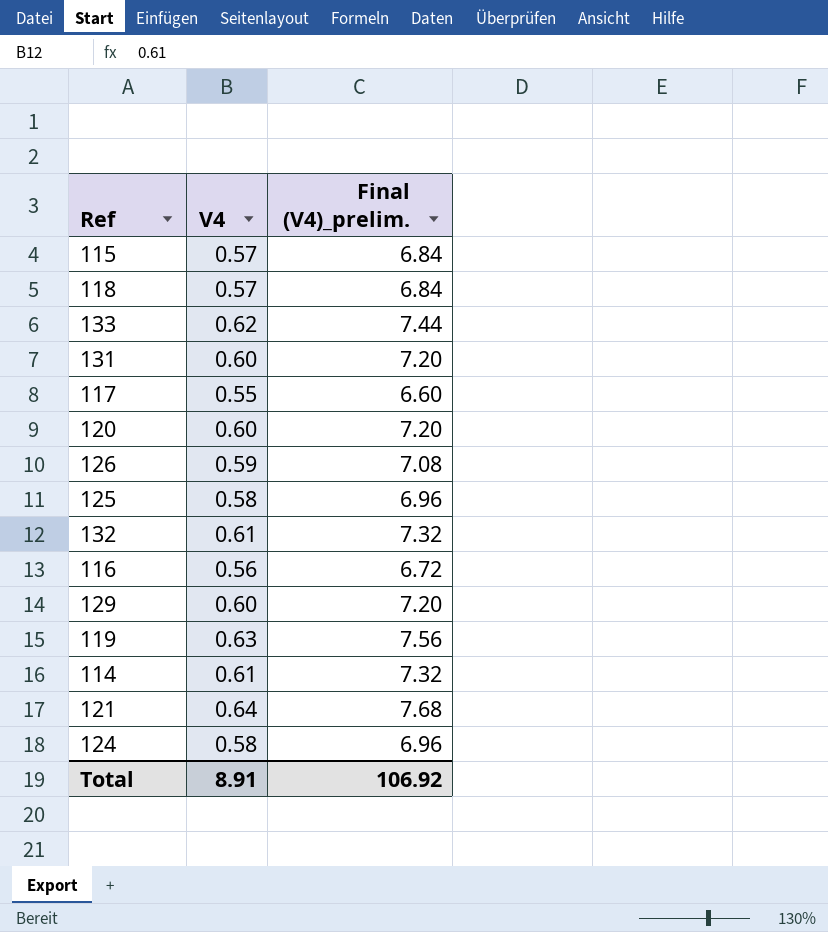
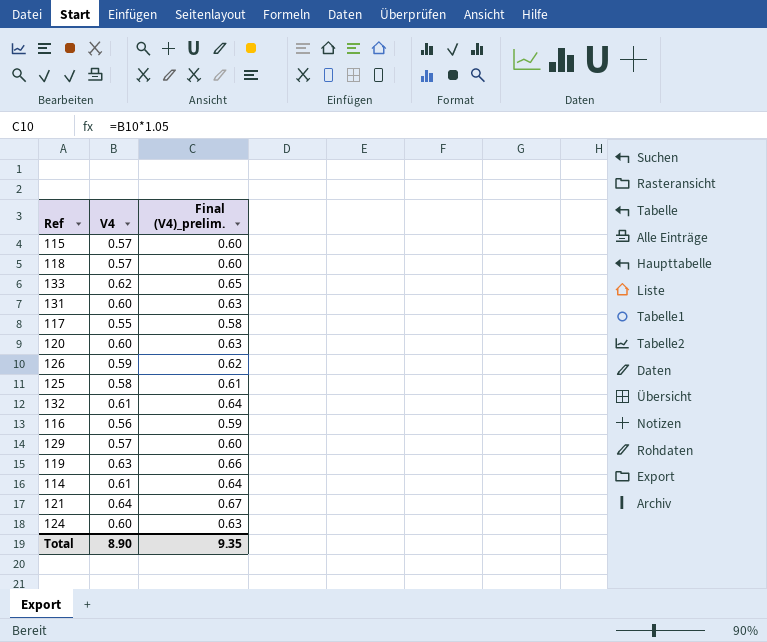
column Final (V4)_prelim. | formula: [V4] * 12 -> [V4] * 1.05
129 | V4: 0.60 -> 0.57
124 | V4: 0.58 -> 0.60
Total | V4: 8.91 -> 8.90
Total | Final (V4)_prelim.: 106.92 -> 9.35

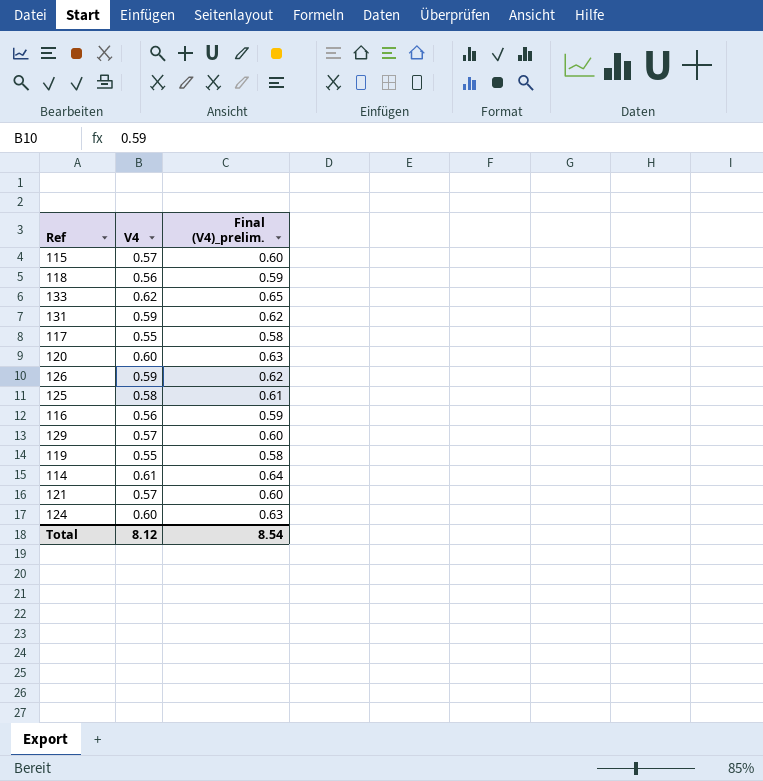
row 132: 0.61 | 0.64 -> none
118 | V4: 0.57 -> 0.56
118 | Final (V4)_prelim.: 0.60 -> 0.59
131 | V4: 0.60 -> 0.59
131 | Final (V4)_prelim.: 0.63 -> 0.62
119 | V4: 0.63 -> 0.55
119 | Final (V4)_prelim.: 0.66 -> 0.58
121 | V4: 0.64 -> 0.57
121 | Final (V4)_prelim.: 0.67 -> 0.60
Total | V4: 8.90 -> 8.12
Total | Final (V4)_prelim.: 9.35 -> 8.54

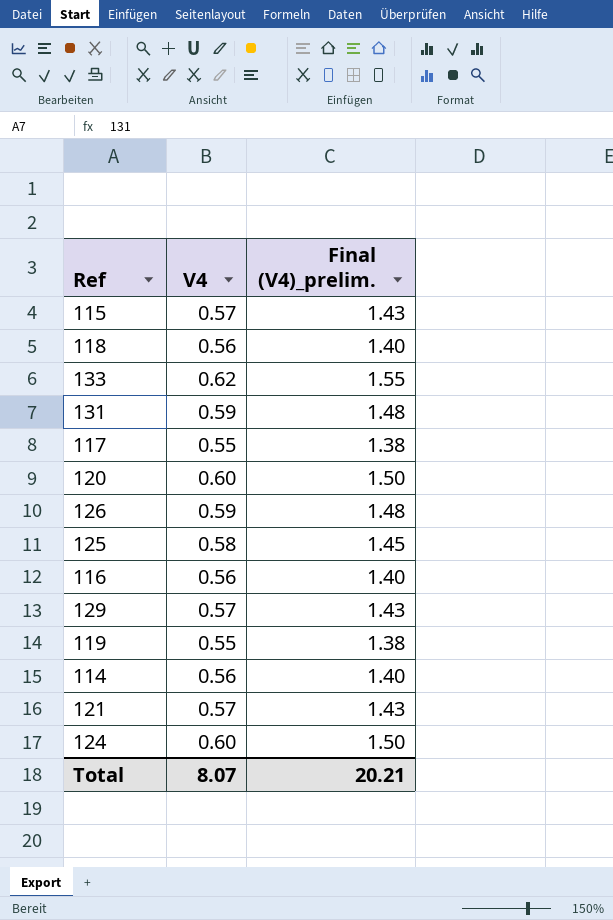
column Final (V4)_prelim. | formula: [V4] * 1.05 -> [V4] * 2.5
114 | V4: 0.61 -> 0.56
Total | V4: 8.12 -> 8.07
Total | Final (V4)_prelim.: 8.54 -> 20.21

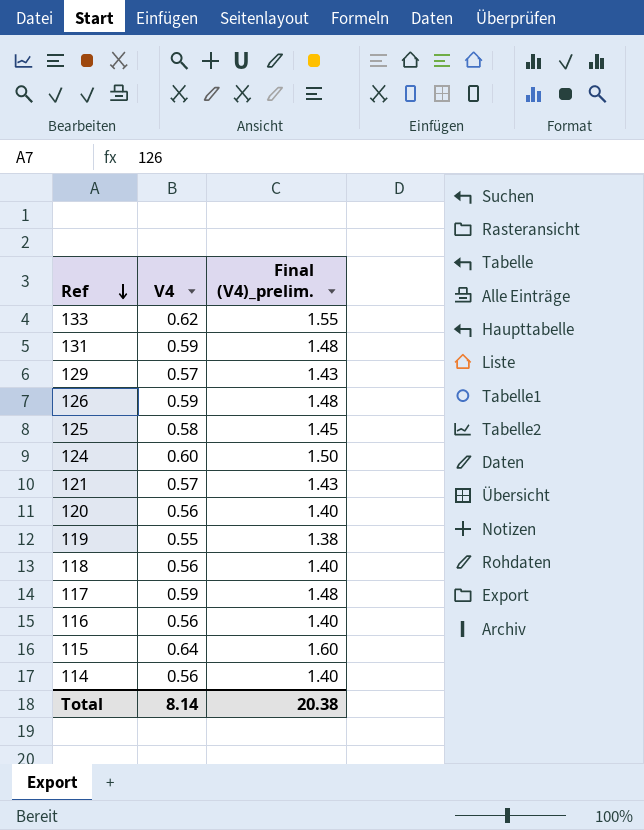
row order: none -> Ref descending
120 | V4: 0.60 -> 0.56
120 | Final (V4)_prelim.: 1.50 -> 1.40
117 | V4: 0.55 -> 0.59
117 | Final (V4)_prelim.: 1.38 -> 1.48
115 | V4: 0.57 -> 0.64
115 | Final (V4)_prelim.: 1.43 -> 1.60
Total | V4: 8.07 -> 8.14
Total | Final (V4)_prelim.: 20.21 -> 20.38

